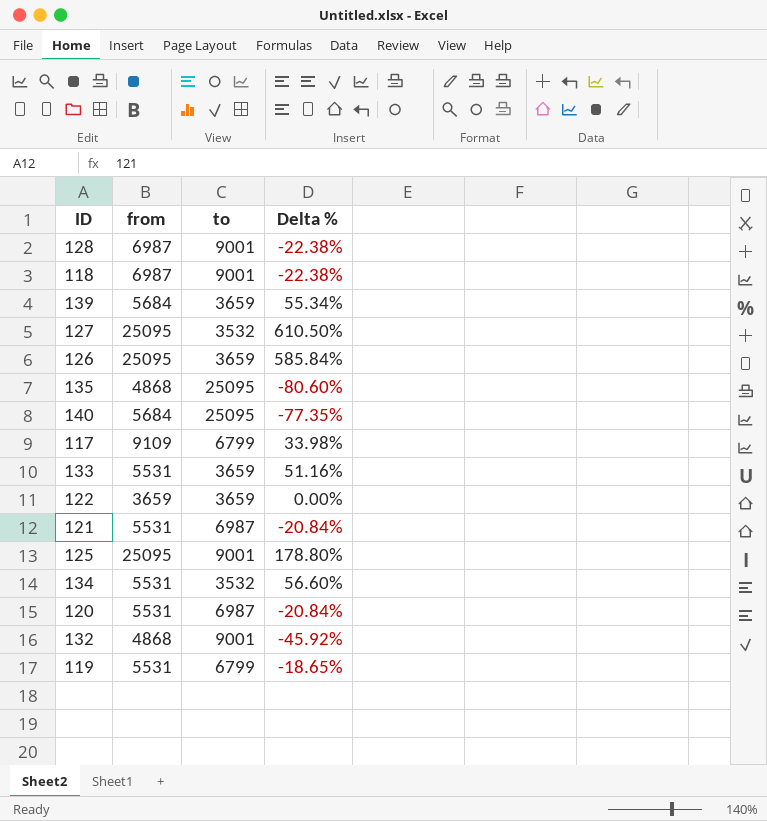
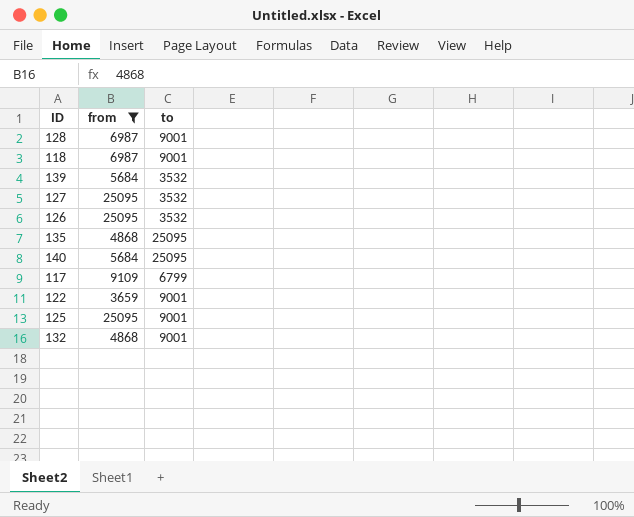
filter: none -> from != 5531
column Delta % | formula: ([from] - [to]) / [to] -> none
139 | to: 3659 -> 3532
126 | to: 3659 -> 3532
122 | to: 3659 -> 9001

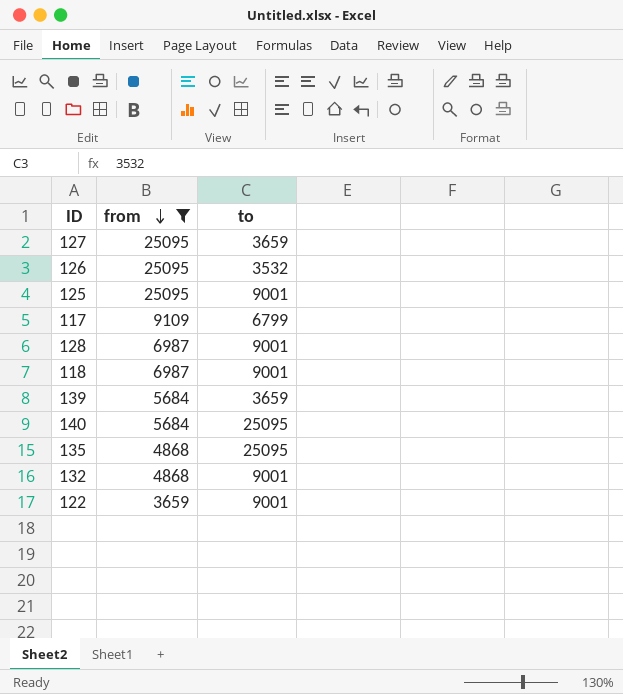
row order: none -> from descending
127 | to: 3532 -> 3659
139 | to: 3532 -> 3659

